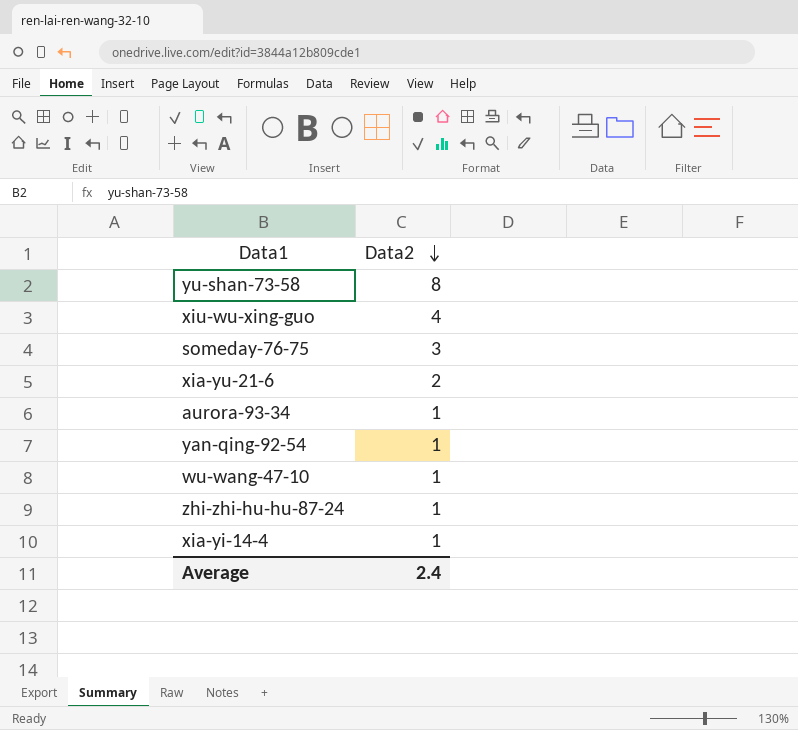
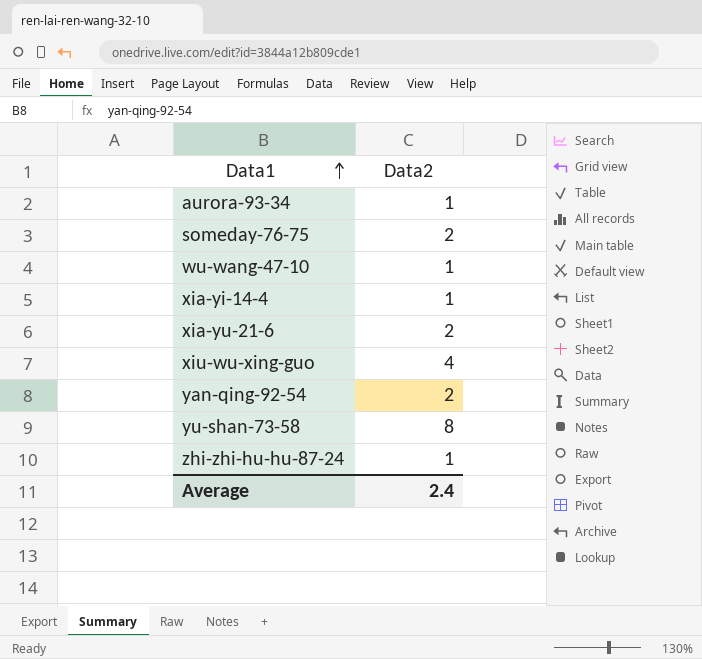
row order: Data2 descending -> Data1 ascending
someday-76-75 | Data2: 3 -> 2
yan-qing-92-54 | Data2: 1 -> 2

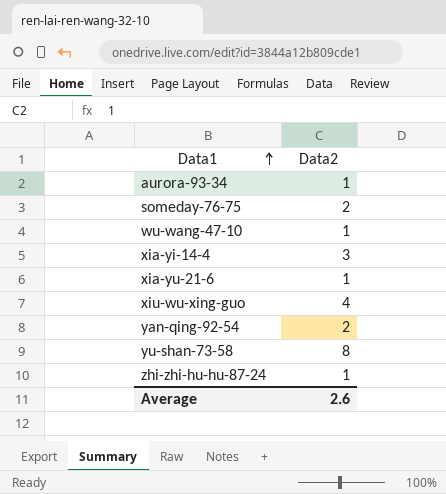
xia-yi-14-4 | Data2: 1 -> 3
xia-yu-21-6 | Data2: 2 -> 1
Average | Data2: 2.4 -> 2.6

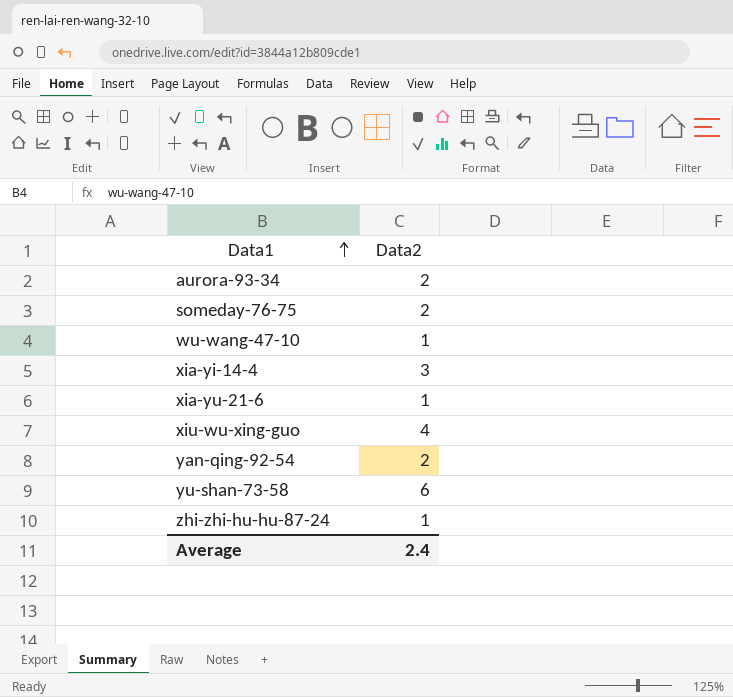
aurora-93-34 | Data2: 1 -> 2
yu-shan-73-58 | Data2: 8 -> 6
Average | Data2: 2.6 -> 2.4

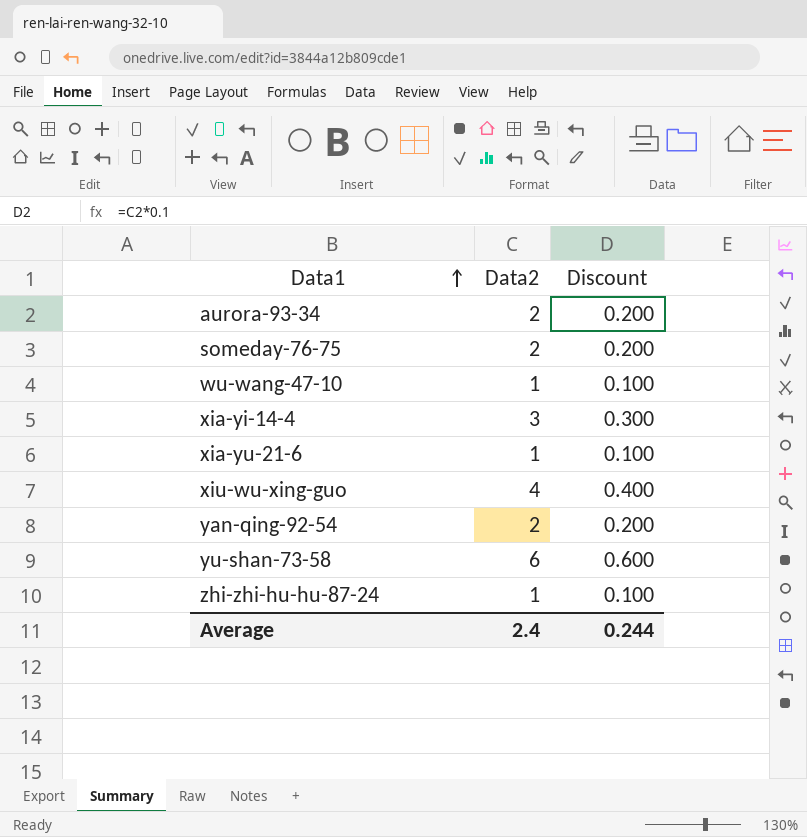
column Discount | formula: none -> [Data2] * 0.1

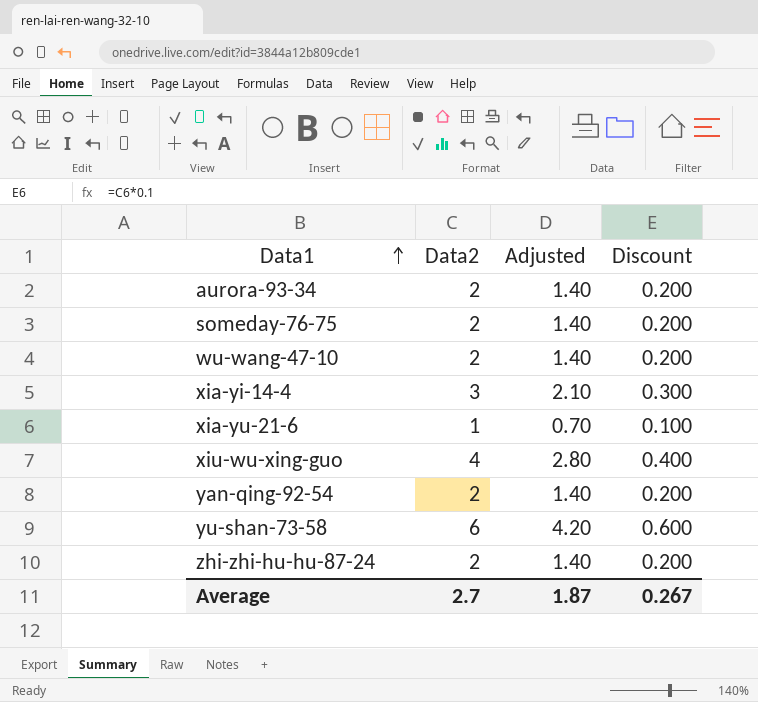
column Adjusted | formula: none -> [Data2] * 0.7
wu-wang-47-10 | Data2: 1 -> 2
wu-wang-47-10 | Discount: 0.100 -> 0.200
zhi-zhi-hu-hu-87-24 | Data2: 1 -> 2
zhi-zhi-hu-hu-87-24 | Discount: 0.100 -> 0.200
Average | Data2: 2.4 -> 2.7
Average | Discount: 0.244 -> 0.267

